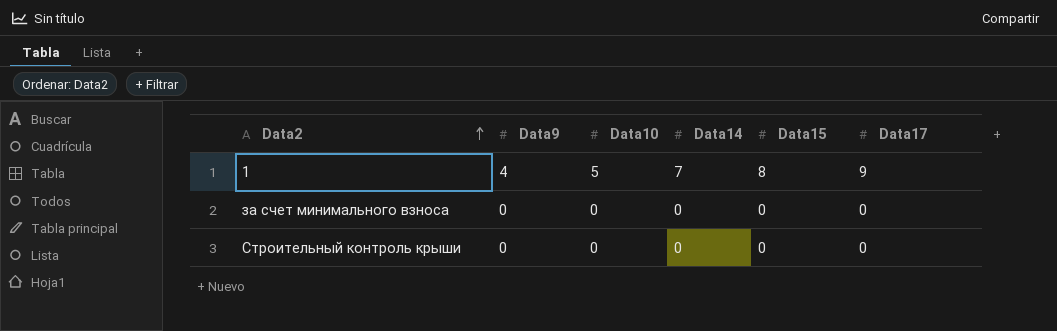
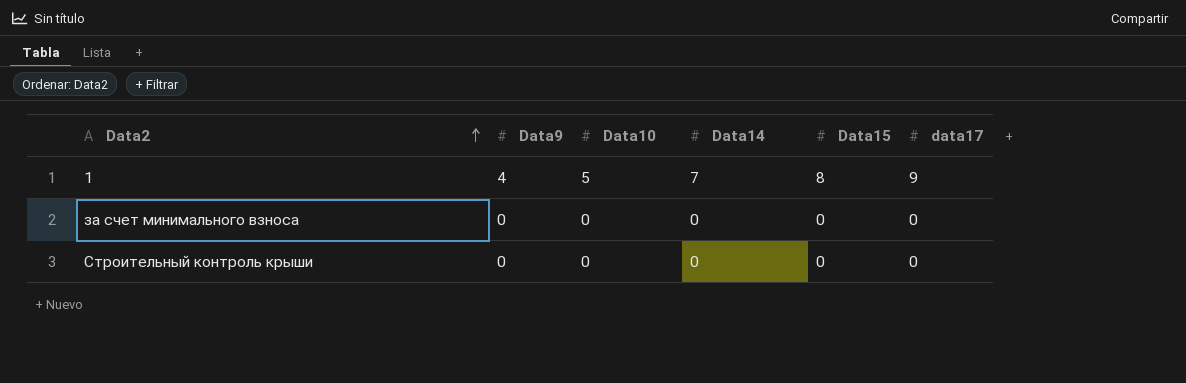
column name: Data17 -> data17

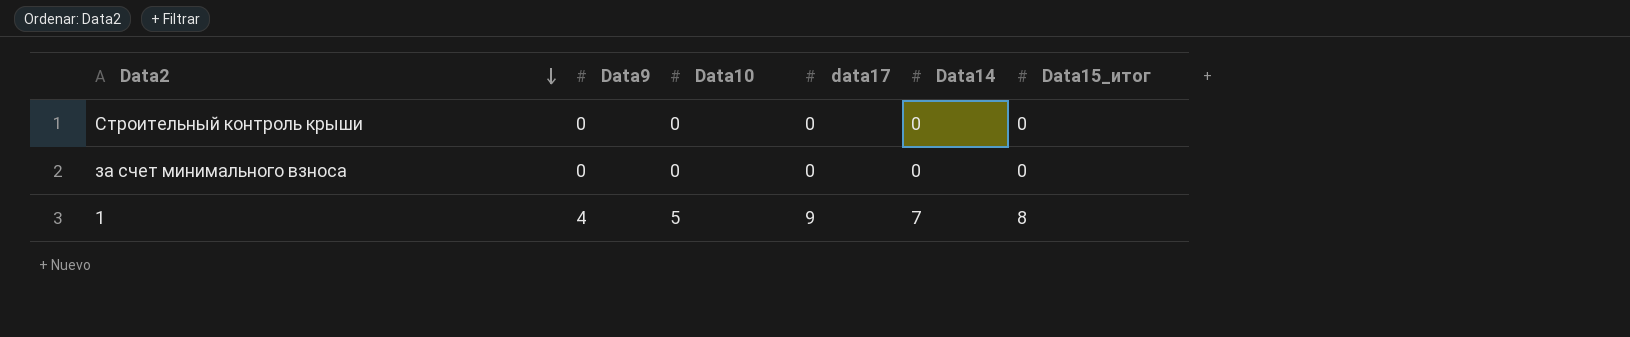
row order: Data2 ascending -> Data2 descending
column data17 | position: 6 -> 4
column name: Data15 -> Data15_итог

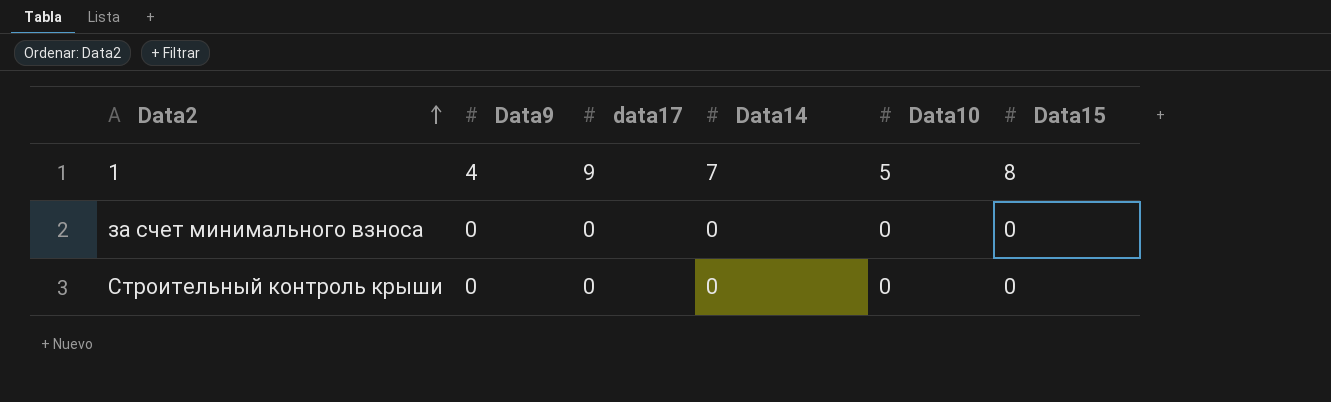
row order: Data2 descending -> Data2 ascending
column Data10 | position: 3 -> 5
column name: Data15_итог -> Data15

